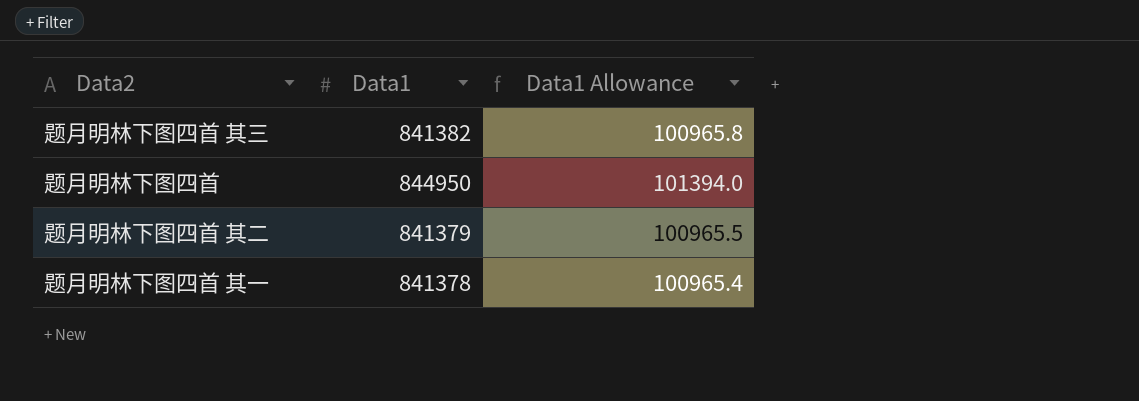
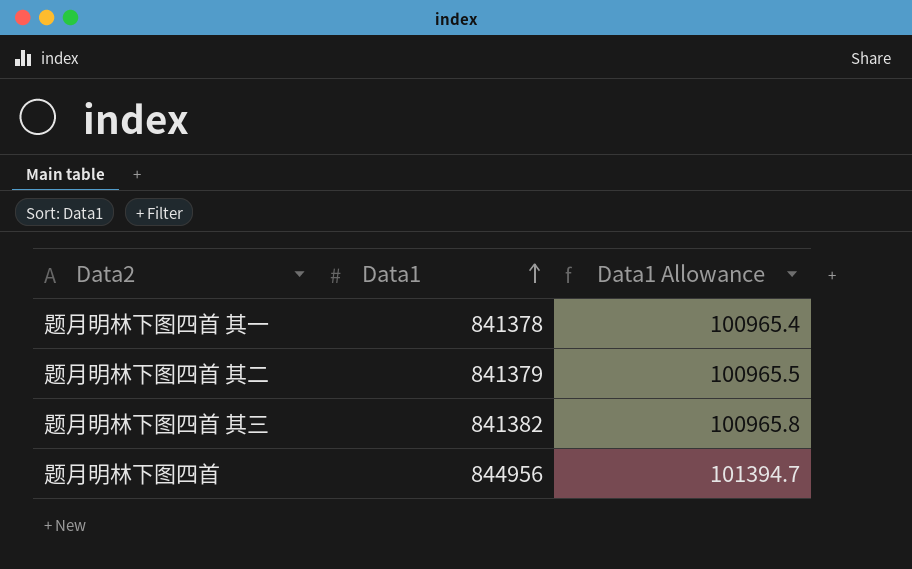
row order: none -> Data1 ascending
题月明林下图四首 | Data1: 844950 -> 844956
题月明林下图四首 | Data1 Allowance: 101394.0 -> 101394.7

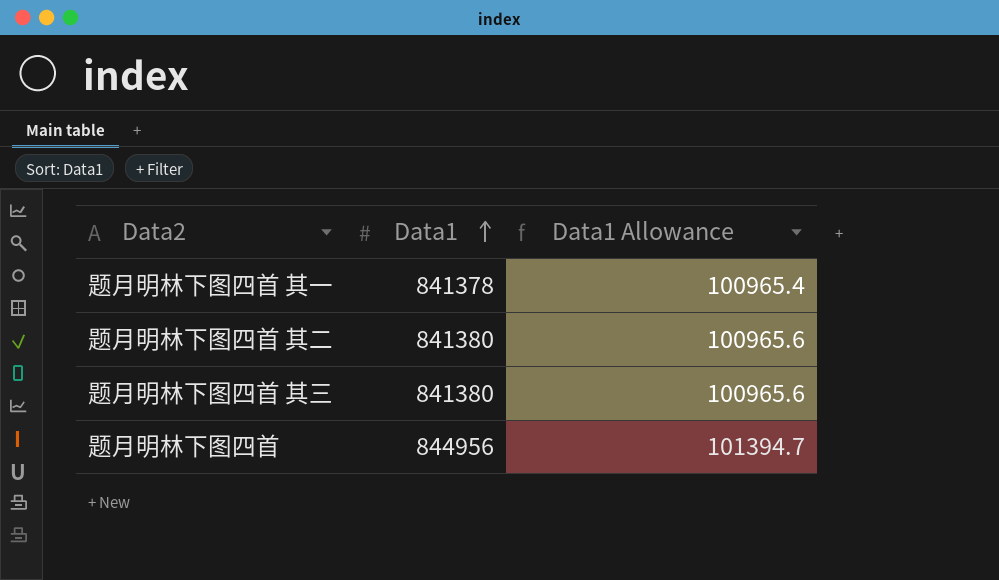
题月明林下图四首 其二 | Data1: 841379 -> 841380
题月明林下图四首 其二 | Data1 Allowance: 100965.5 -> 100965.6
题月明林下图四首 其三 | Data1: 841382 -> 841380
题月明林下图四首 其三 | Data1 Allowance: 100965.8 -> 100965.6

